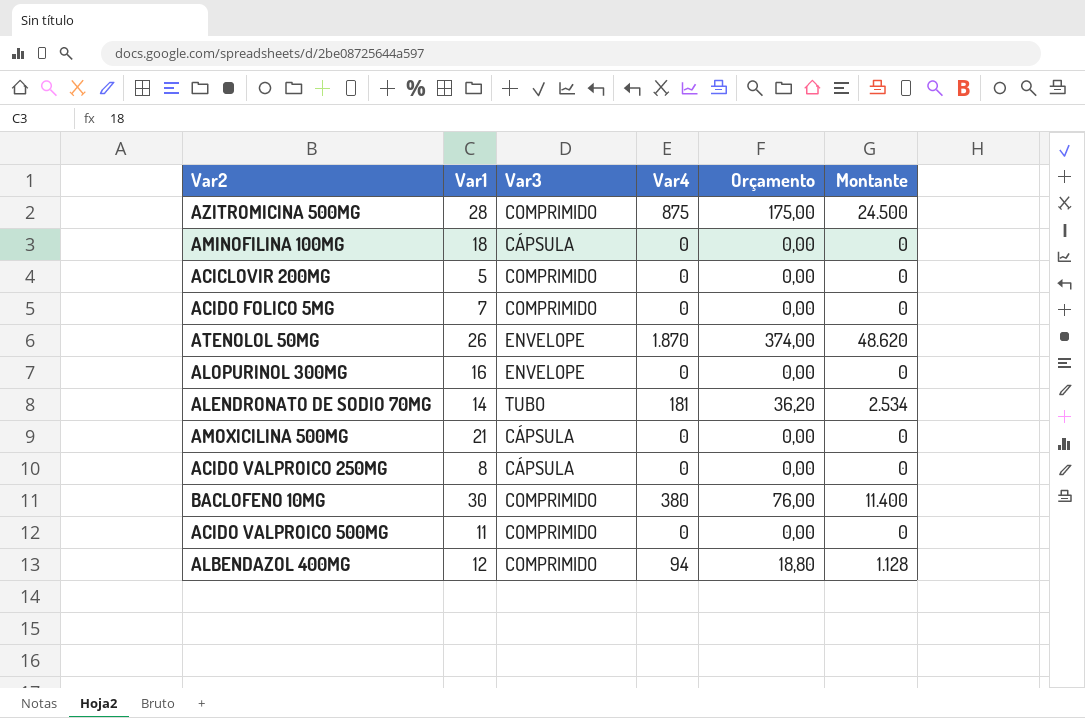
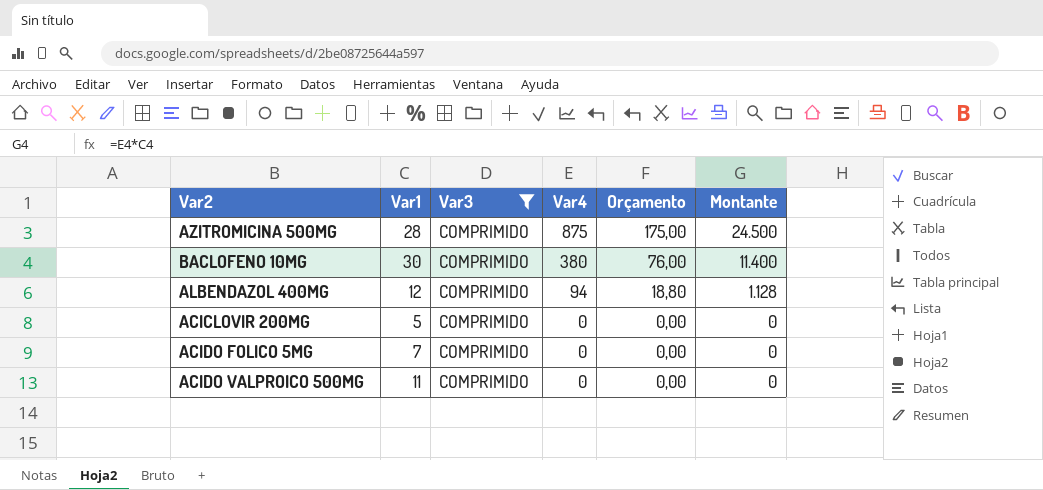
filter: none -> Var3 = COMPRIMIDO
row order: none -> Var4 descending

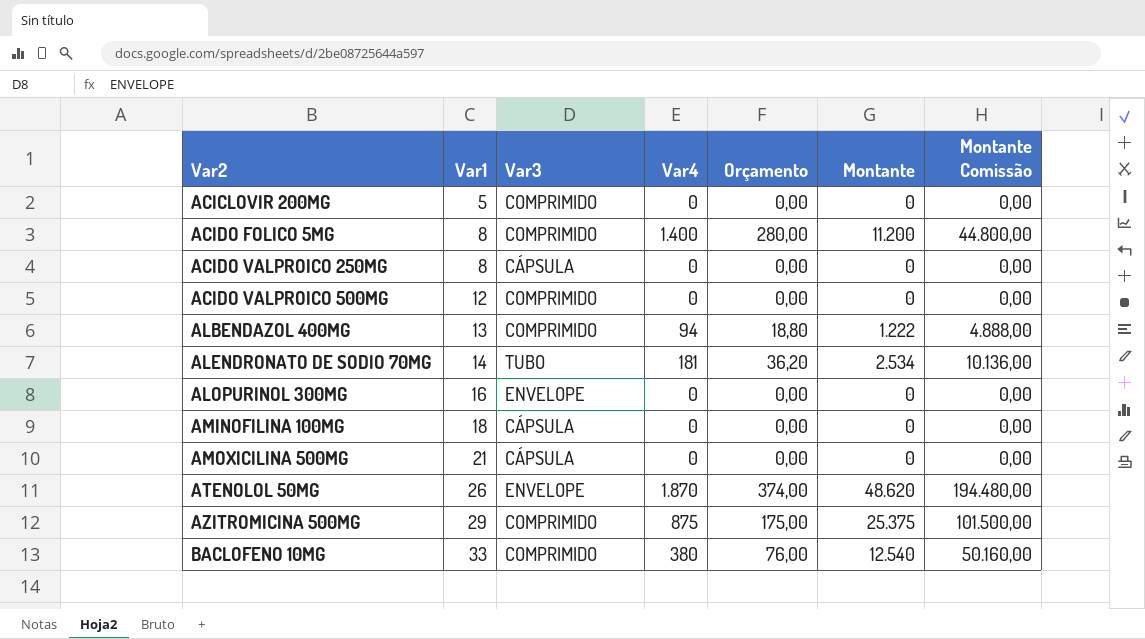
filter: Var3 = COMPRIMIDO -> none
row order: Var4 descending -> Var2 ascending
column Montante Comissão | formula: none -> [Montante] * 4
ACIDO FOLICO 5MG | Var1: 7 -> 8
ACIDO FOLICO 5MG | Var4: 0 -> 1.400
ACIDO FOLICO 5MG | Orçamento: 0,00 -> 280,00
ACIDO FOLICO 5MG | Montante: 0 -> 11.200
ACIDO VALPROICO 500MG | Var1: 11 -> 12
ALBENDAZOL 400MG | Var1: 12 -> 13
ALBENDAZOL 400MG | Montante: 1.128 -> 1.222
AZITROMICINA 500MG | Var1: 28 -> 29
AZITROMICINA 500MG | Montante: 24.500 -> 25.375
BACLOFENO 10MG | Var1: 30 -> 33
BACLOFENO 10MG | Montante: 11.400 -> 12.540

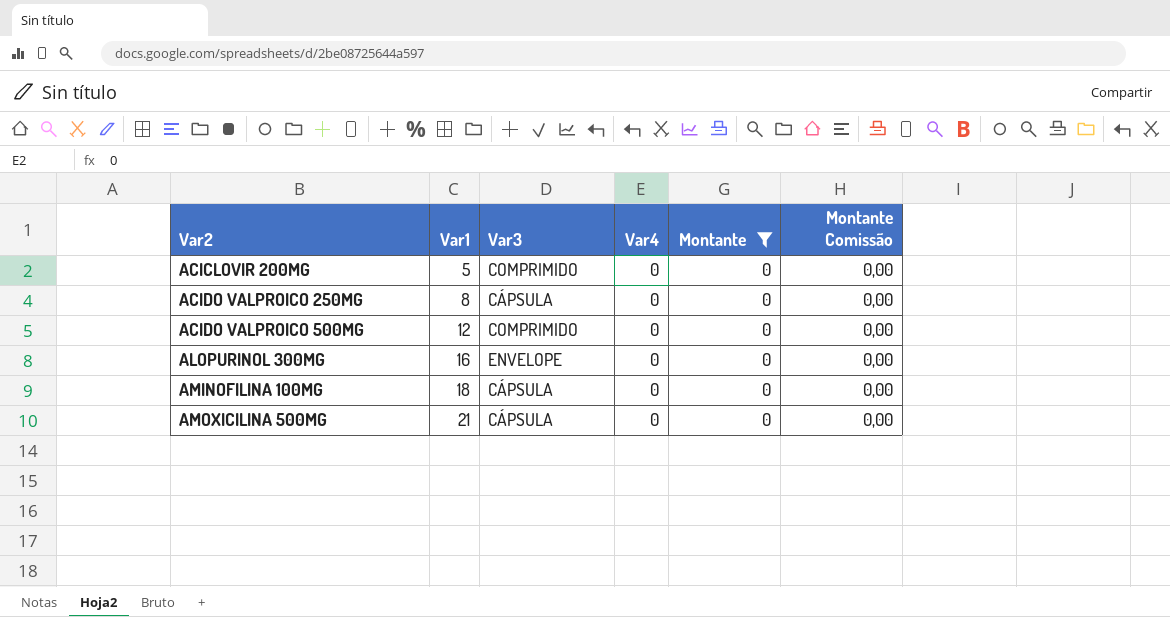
filter: none -> Montante = 0
column Orçamento | formula: [Var4] * 0,2 -> none

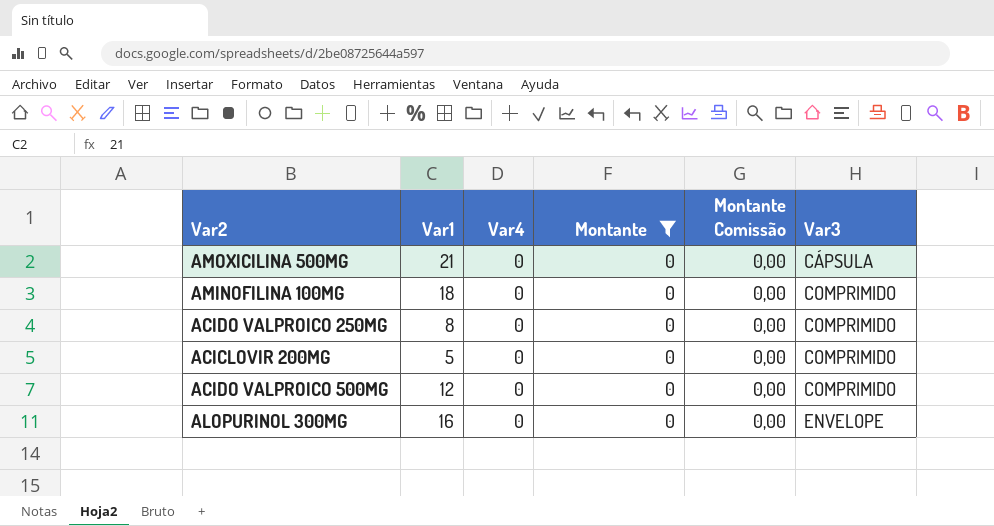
row order: Var2 ascending -> Var3 ascending
column Var3 | position: 3 -> 6
AMINOFILINA 100MG | Var3: CÁPSULA -> COMPRIMIDO
ACIDO VALPROICO 250MG | Var3: CÁPSULA -> COMPRIMIDO

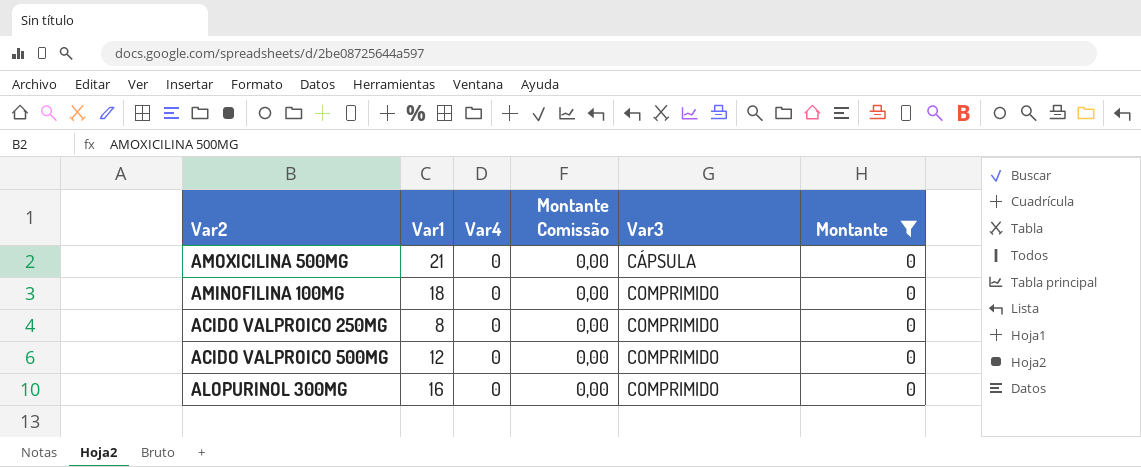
column Montante | position: 4 -> 6
row ACICLOVIR 200MG: 5 | 0 | 0 | 0,00 | COMPRIMIDO -> none
ALOPURINOL 300MG | Var3: ENVELOPE -> COMPRIMIDO

